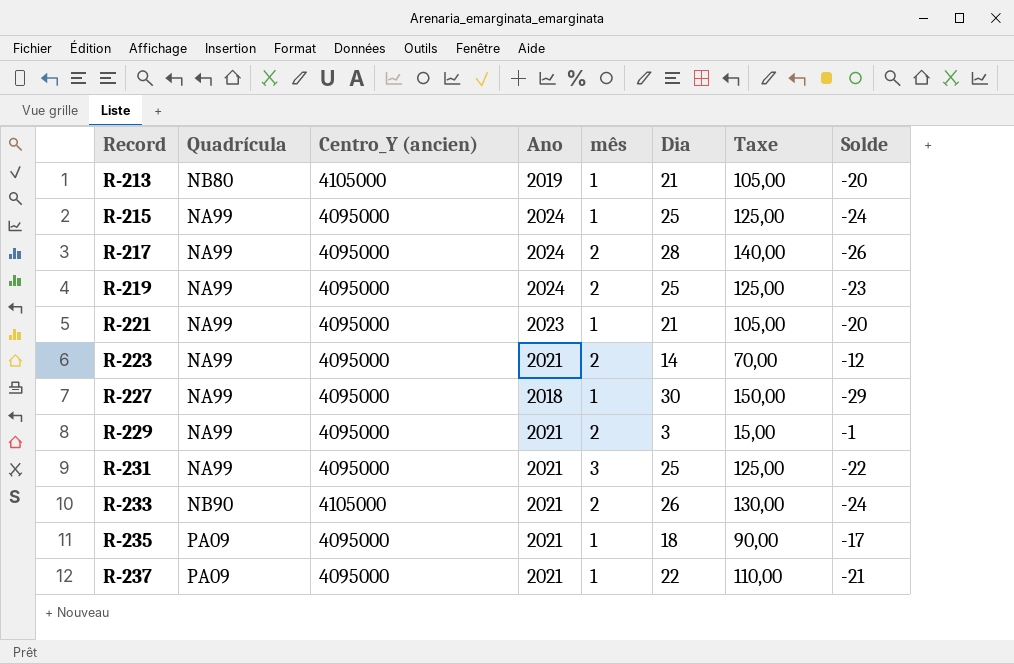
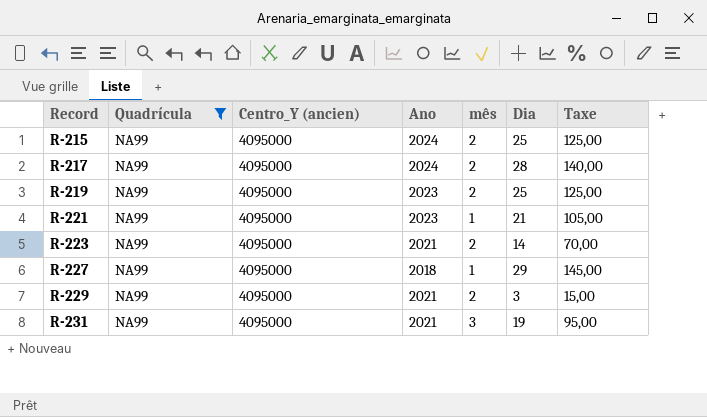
filter: none -> Quadrícula = NA99
column Solde | formula: [mês] - [Dia] -> none
R-215 | mês: 1 -> 2
R-219 | Ano: 2024 -> 2023
R-227 | Dia: 30 -> 29
R-227 | Taxe: 150,00 -> 145,00
R-231 | Dia: 25 -> 19
R-231 | Taxe: 125,00 -> 95,00

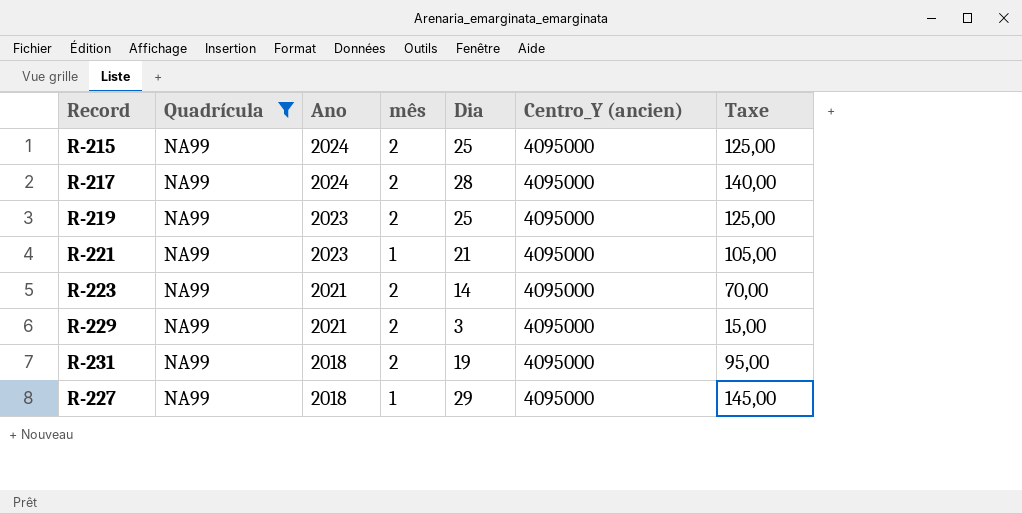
row order: Record ascending -> Ano descending
column Centro_Y (ancien) | position: 3 -> 6
R-231 | Ano: 2021 -> 2018
R-231 | mês: 3 -> 2

